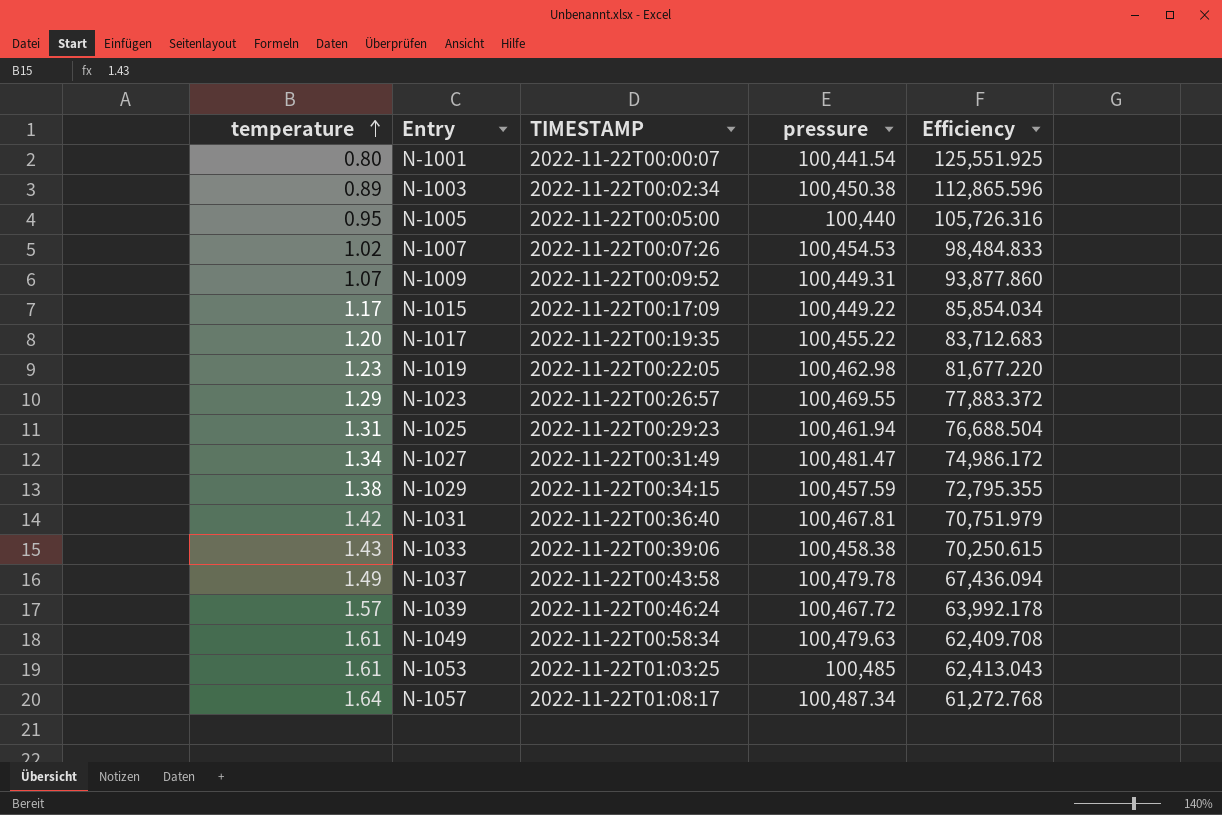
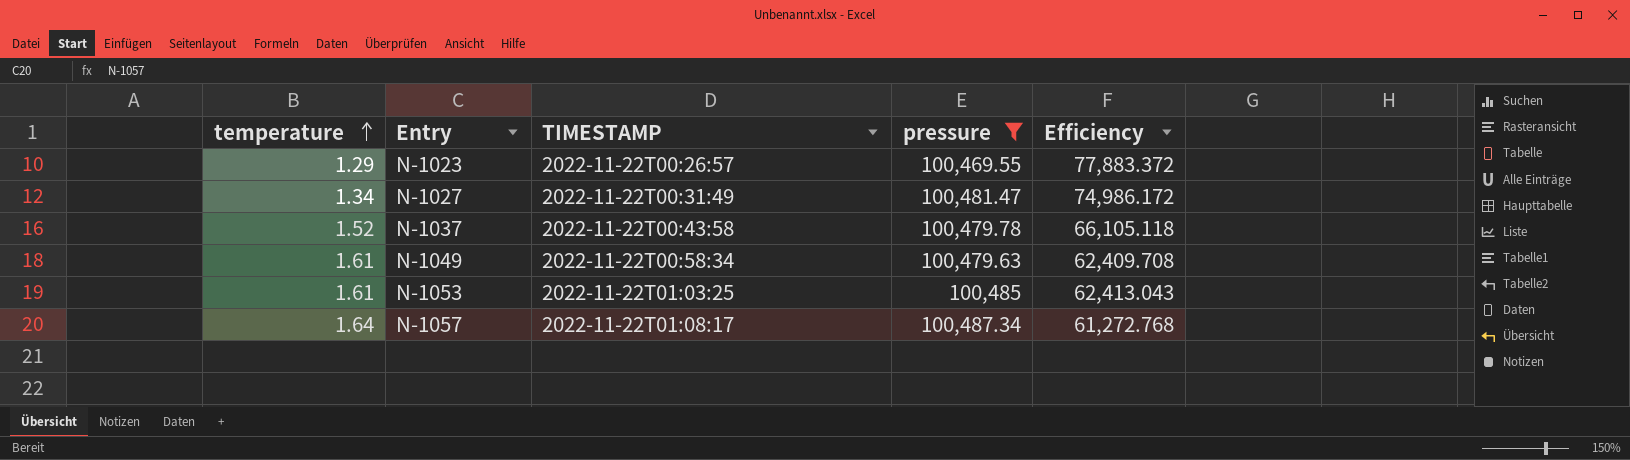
filter: none -> pressure >= 100,469.55
N-1037 | temperature: 1.49 -> 1.52
N-1037 | Efficiency: 67,436.094 -> 66,105.118

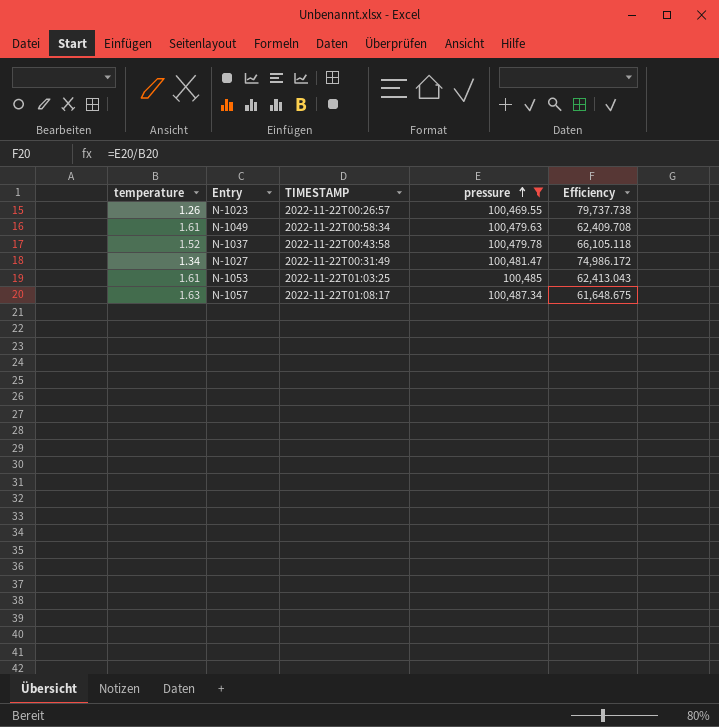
row order: temperature ascending -> pressure ascending
N-1023 | temperature: 1.29 -> 1.26
N-1023 | Efficiency: 77,883.372 -> 79,737.738
N-1057 | temperature: 1.64 -> 1.63
N-1057 | Efficiency: 61,272.768 -> 61,648.675

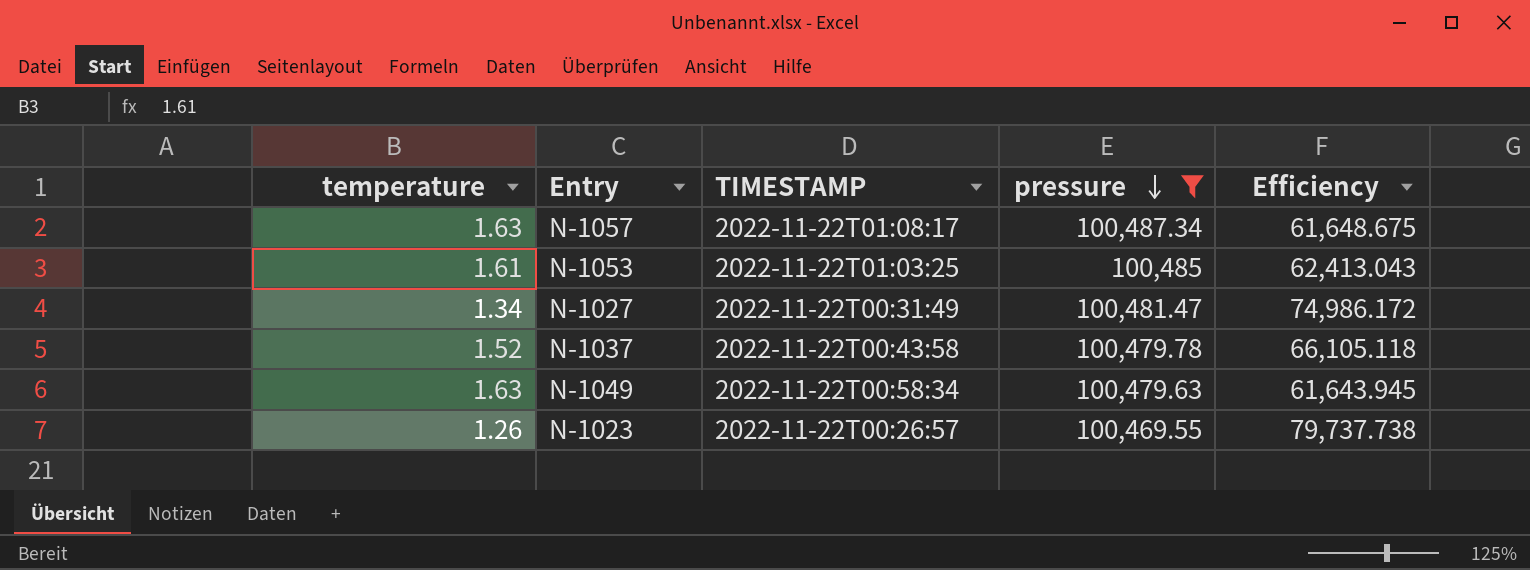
row order: pressure ascending -> pressure descending
N-1049 | temperature: 1.61 -> 1.63
N-1049 | Efficiency: 62,409.708 -> 61,643.945

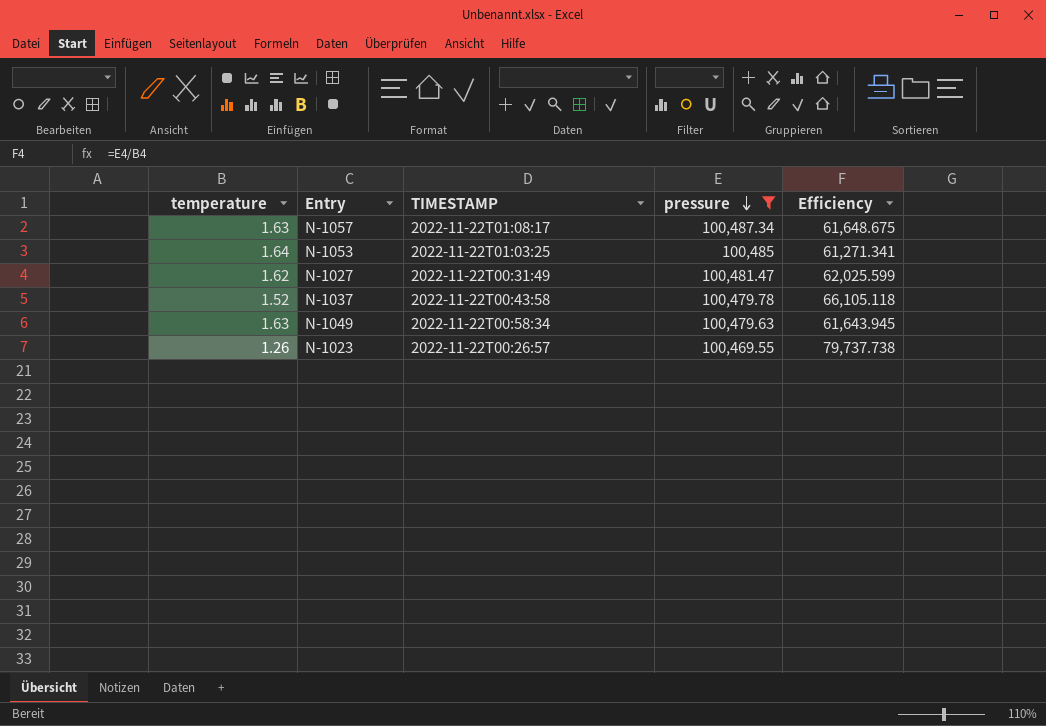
N-1053 | temperature: 1.61 -> 1.64
N-1053 | Efficiency: 62,413.043 -> 61,271.341
N-1027 | temperature: 1.34 -> 1.62
N-1027 | Efficiency: 74,986.172 -> 62,025.599

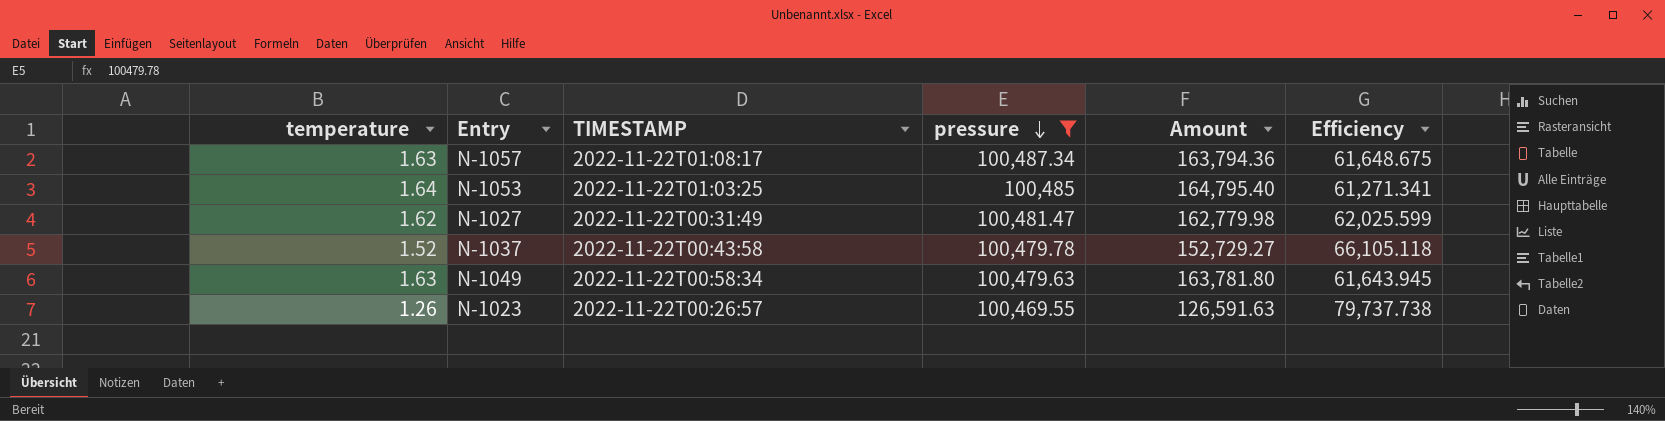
column Amount | formula: none -> [temperature] * [pressure]

